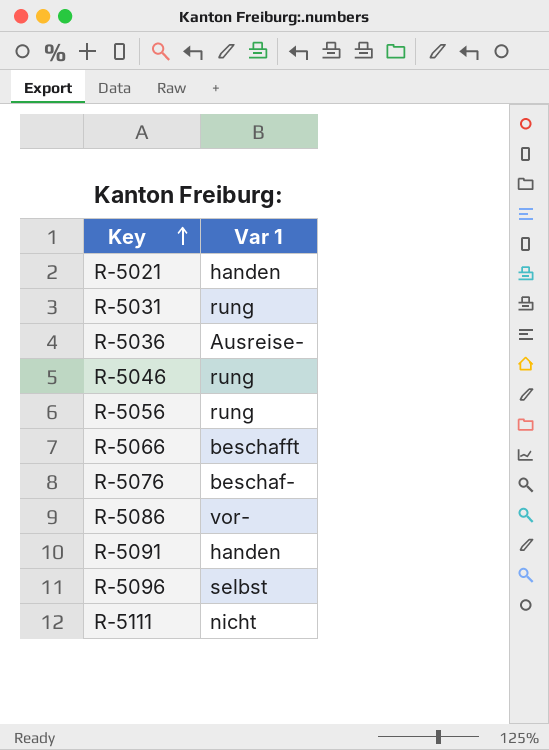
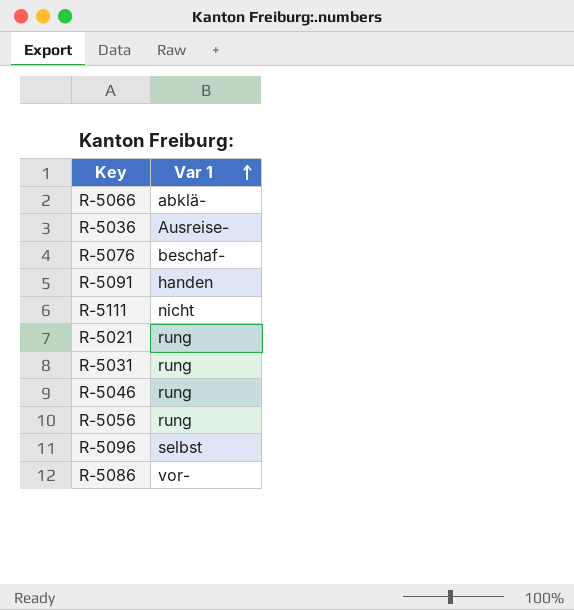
row order: Key ascending -> Var 1 ascending
R-5066 | Var 1: beschafft -> abklä-
R-5021 | Var 1: handen -> rung

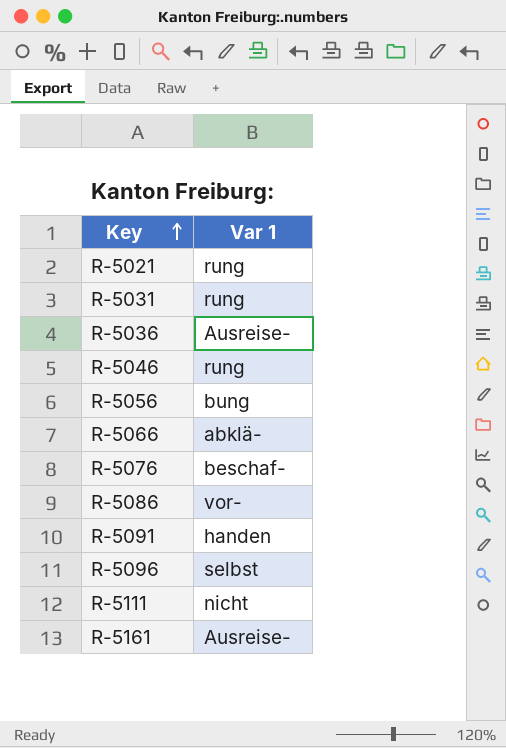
row order: Var 1 ascending -> Key ascending
R-5056 | Var 1: rung -> bung
row R-5161: none -> Ausreise-

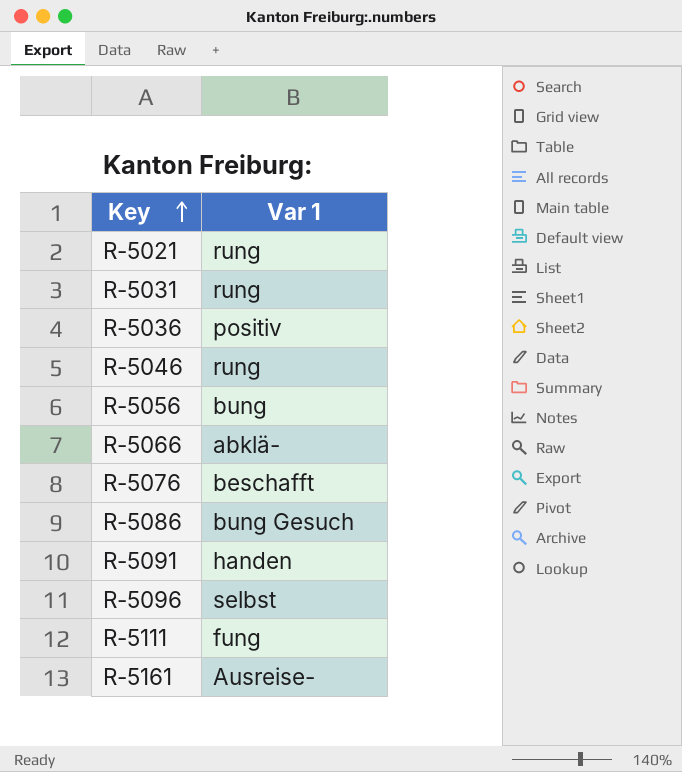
R-5036 | Var 1: Ausreise- -> positiv
R-5076 | Var 1: beschaf- -> beschafft
R-5086 | Var 1: vor- -> bung Gesuch
R-5111 | Var 1: nicht -> fung

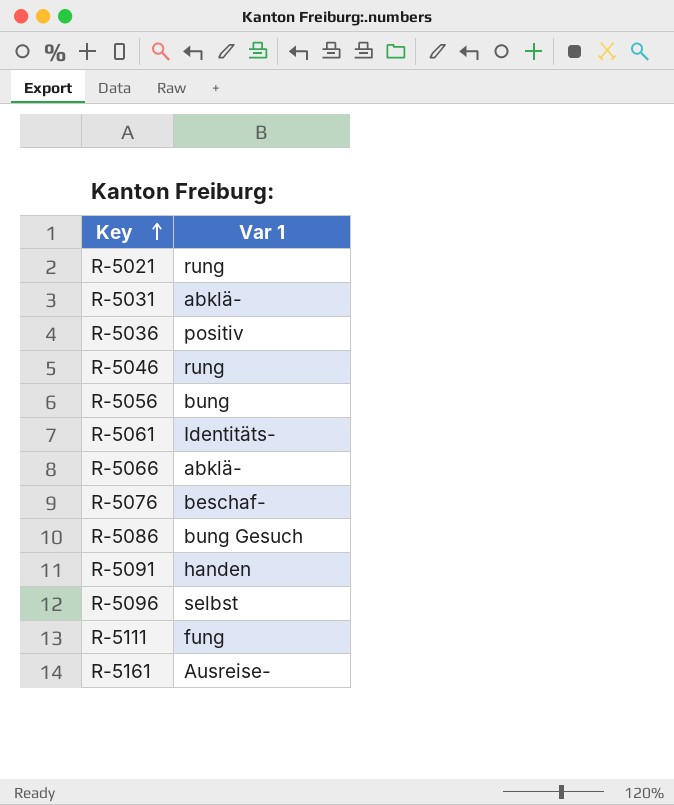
R-5031 | Var 1: rung -> abklä-
row R-5061: none -> Identitäts-
R-5076 | Var 1: beschafft -> beschaf-

